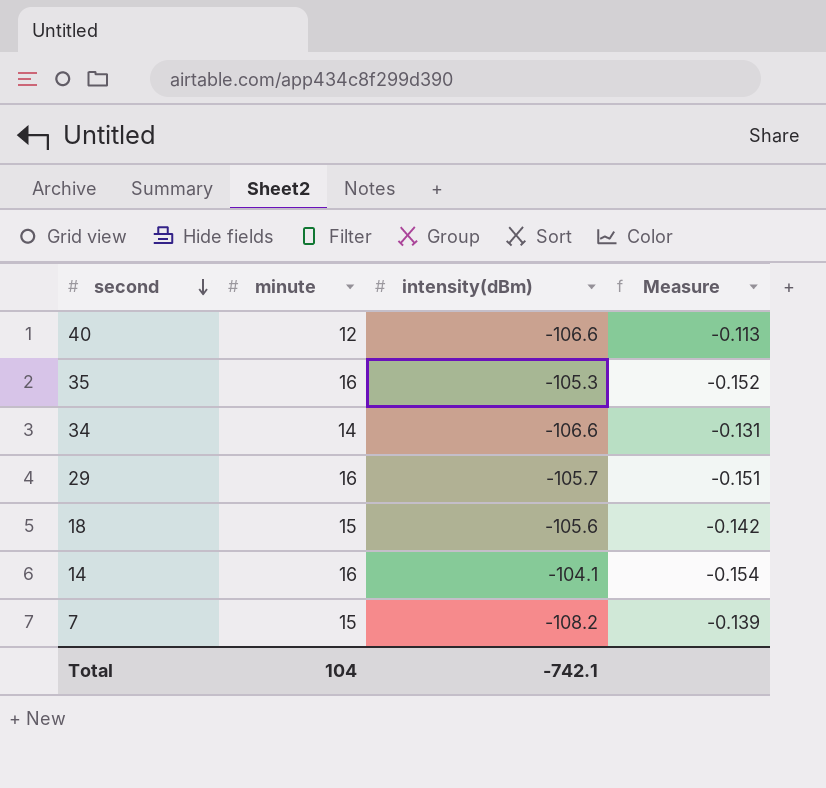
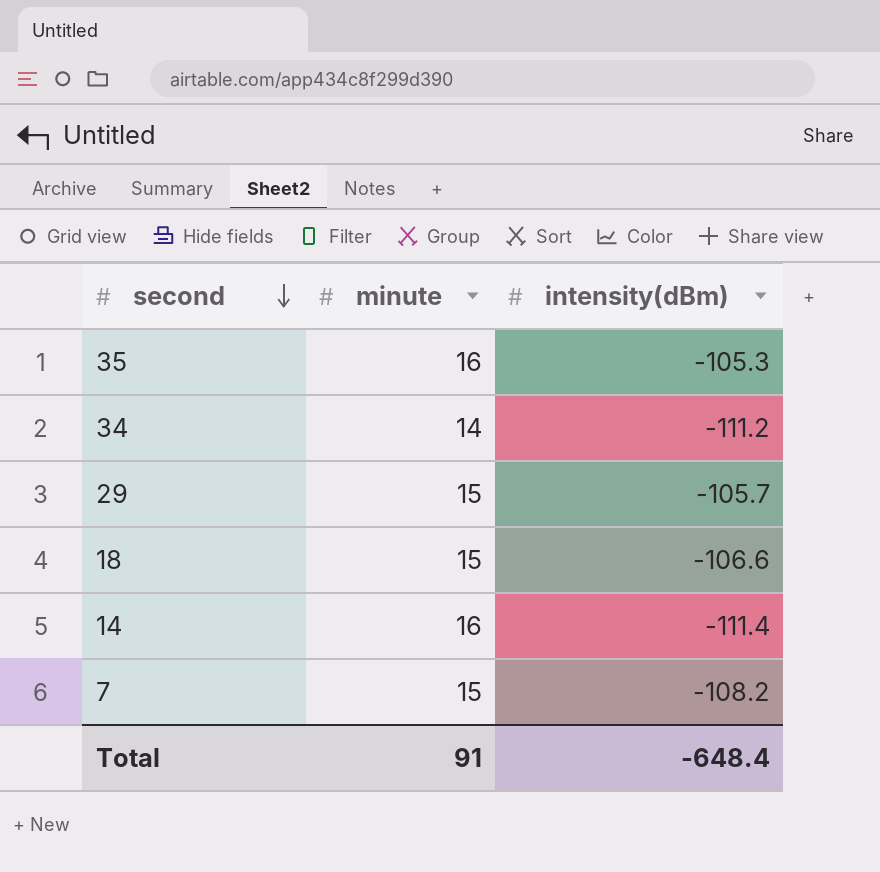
column Measure | formula: [minute] / [intensity(dBm)] -> none
row 40: 12 | -106.6 | -0.113 -> none
34 | intensity(dBm): -106.6 -> -111.2
29 | minute: 16 -> 15
18 | intensity(dBm): -105.6 -> -106.6
14 | intensity(dBm): -104.1 -> -111.4
Total | minute: 104 -> 91
Total | intensity(dBm): -742.1 -> -648.4

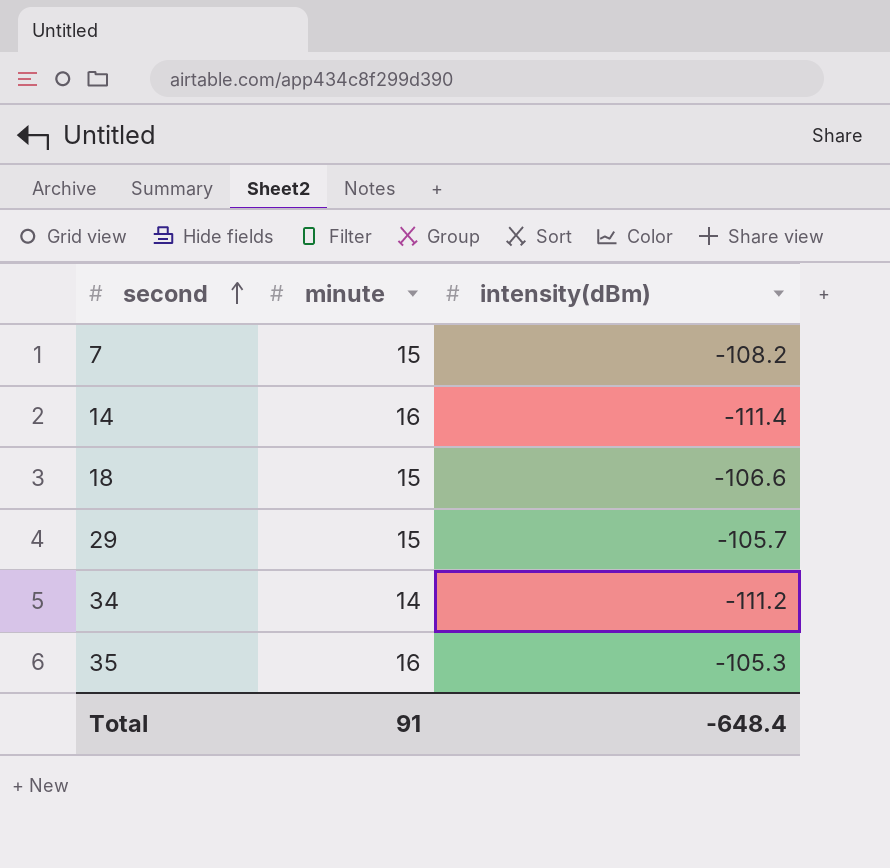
row order: second descending -> second ascending

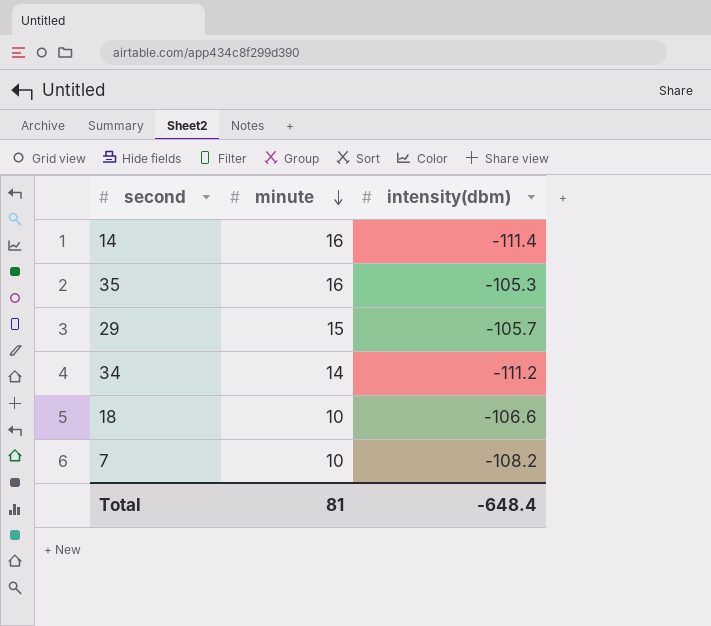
row order: second ascending -> minute descending
column name: intensity(dBm) -> intensity(dbm)
18 | minute: 15 -> 10
7 | minute: 15 -> 10
Total | minute: 91 -> 81

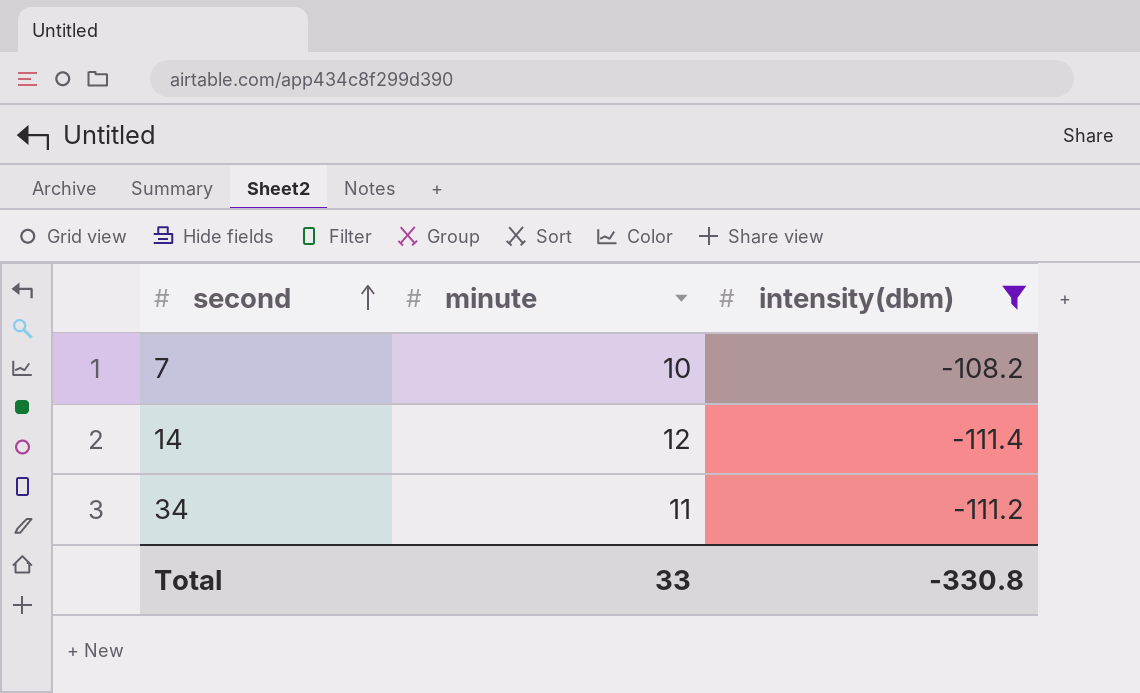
filter: none -> intensity(dbm) <= -108.2
row order: minute descending -> second ascending
14 | minute: 16 -> 12
34 | minute: 14 -> 11
Total | minute: 81 -> 33
Total | intensity(dbm): -648.4 -> -330.8

